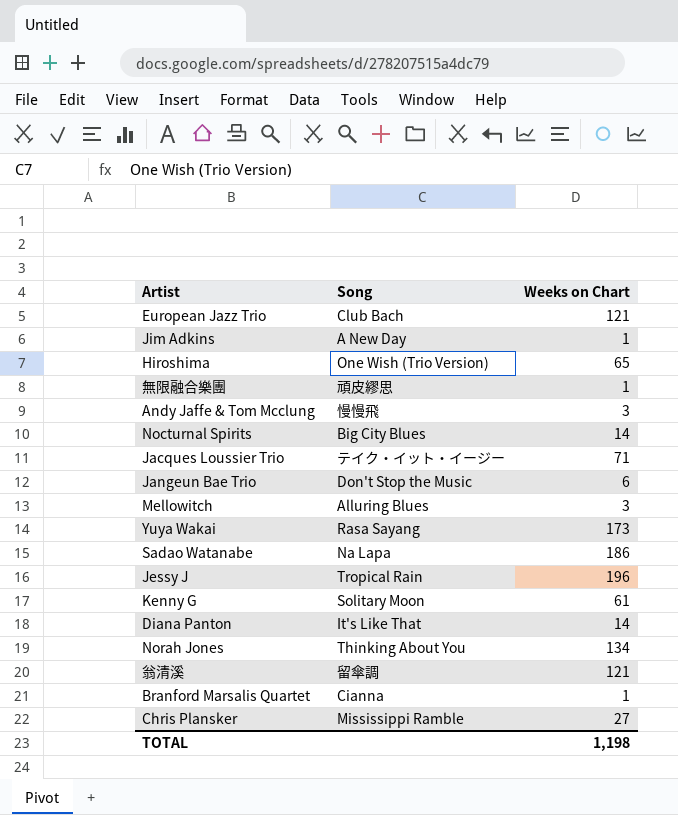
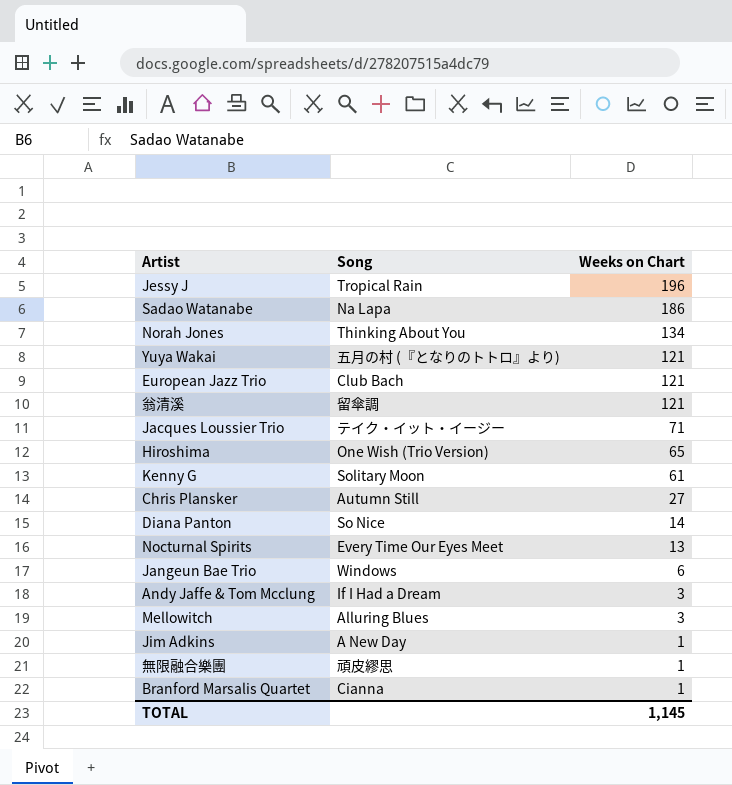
row order: none -> Weeks on Chart descending
Yuya Wakai | Song: Rasa Sayang -> 五月の村 (『となりのトトロ』より)
Yuya Wakai | Weeks on Chart: 173 -> 121
Chris Plansker | Song: Mississippi Ramble -> Autumn Still
Diana Panton | Song: It's Like That -> So Nice
Nocturnal Spirits | Song: Big City Blues -> Every Time Our Eyes Meet
Nocturnal Spirits | Weeks on Chart: 14 -> 13
Jangeun Bae Trio | Song: Don't Stop the Music -> Windows
Andy Jaffe & Tom Mcclung | Song: 慢慢飛 -> If I Had a Dream
TOTAL | Weeks on Chart: 1,198 -> 1,145

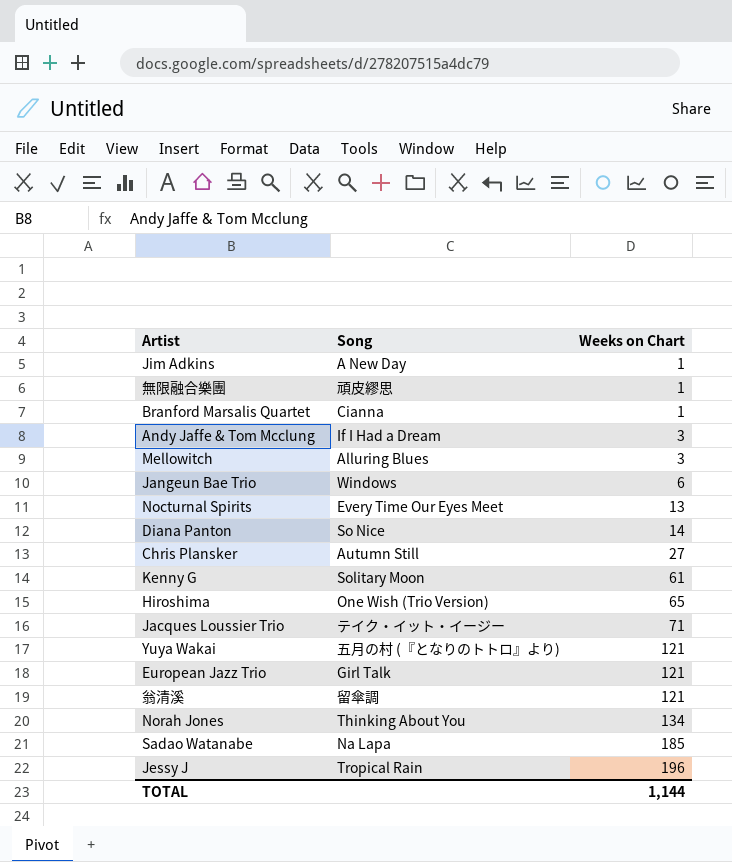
row order: Weeks on Chart descending -> Weeks on Chart ascending
European Jazz Trio | Song: Club Bach -> Girl Talk
Sadao Watanabe | Weeks on Chart: 186 -> 185
TOTAL | Weeks on Chart: 1,145 -> 1,144

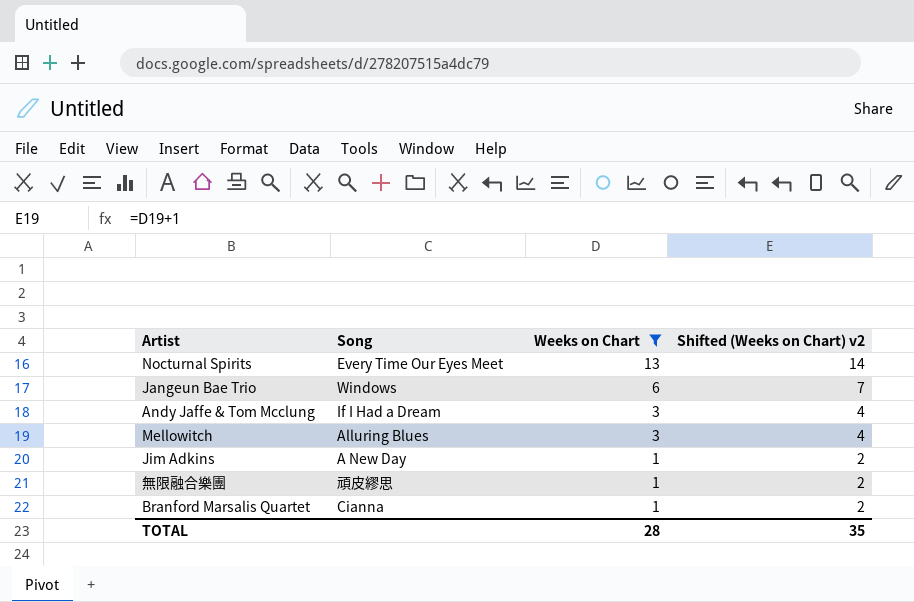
filter: none -> Weeks on Chart <= 13
row order: Weeks on Chart ascending -> Weeks on Chart descending
column Shifted (Weeks on Chart) v2 | formula: none -> [Weeks on Chart] + 1
TOTAL | Weeks on Chart: 1,144 -> 28

